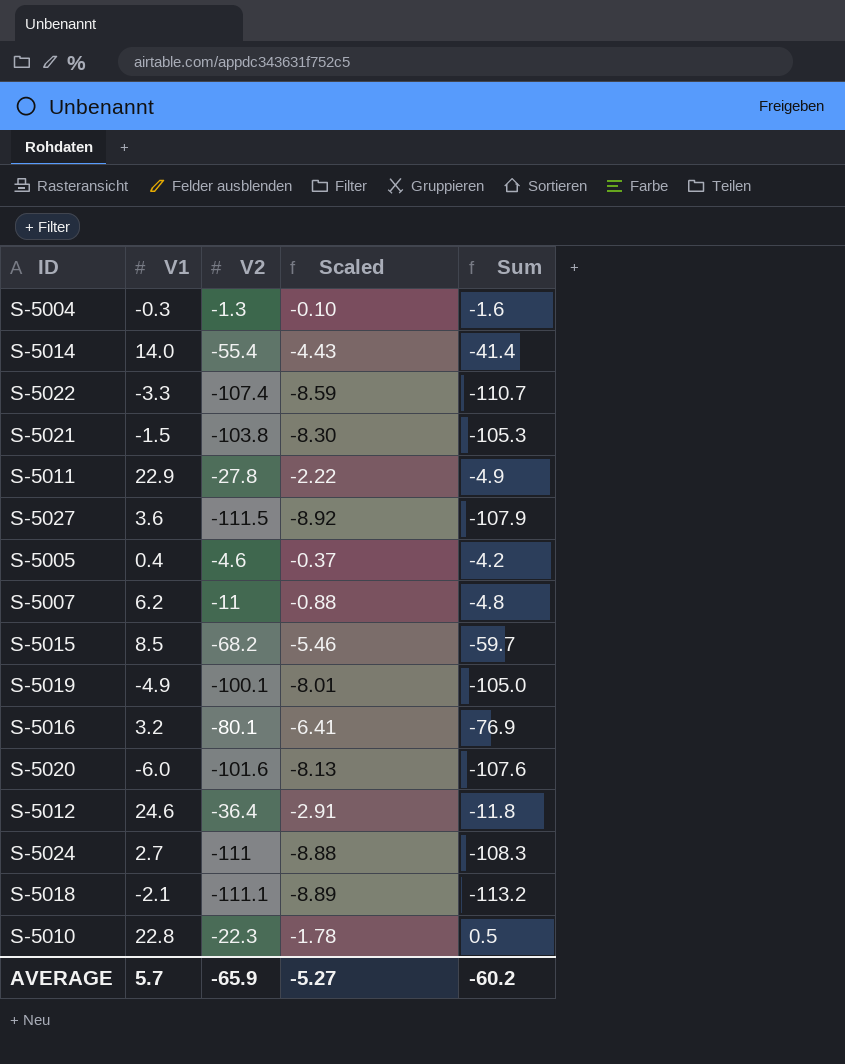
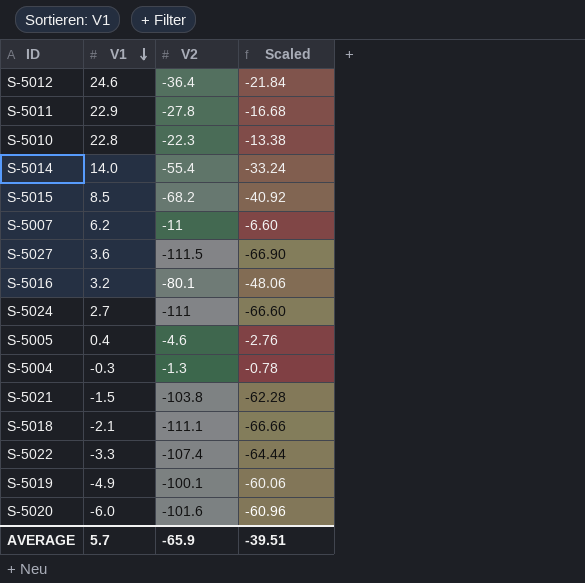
row order: none -> V1 descending
column Sum | formula: [V1] + [V2] -> none
column Scaled | formula: [V2] * 0.08 -> [V2] * 0.6
AVERAGE | Scaled: -5.27 -> -39.51

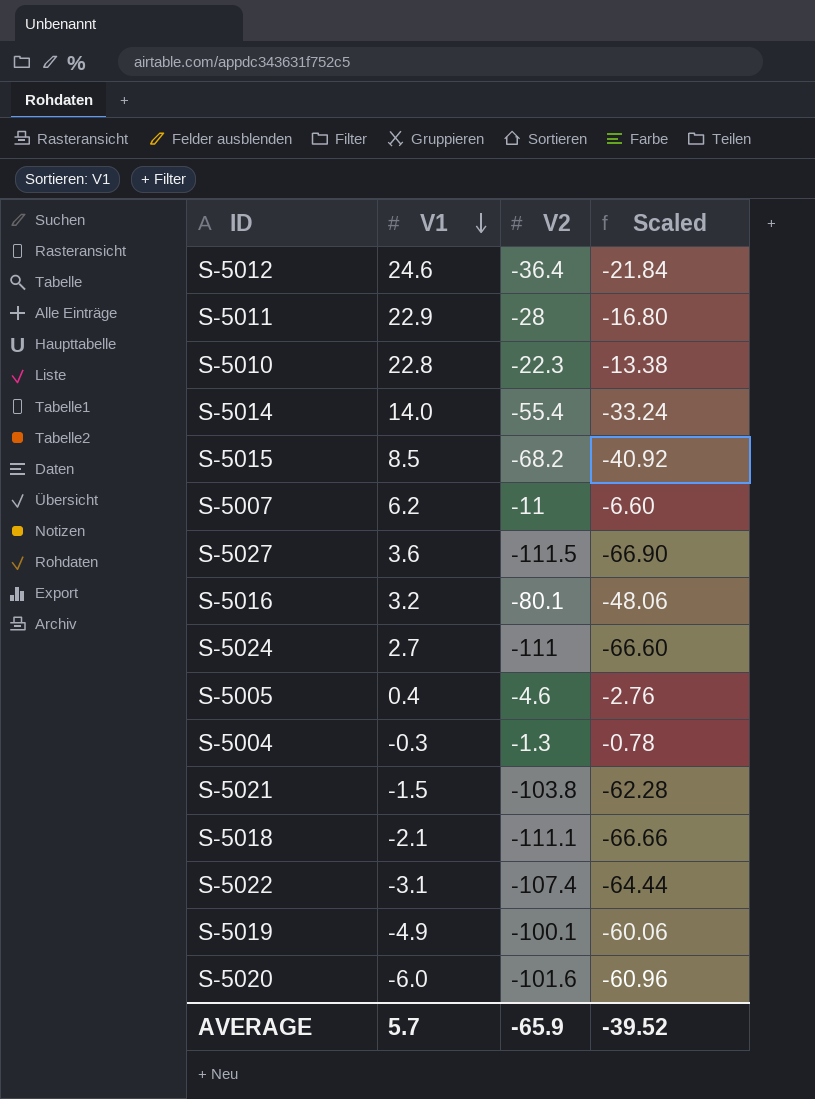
S-5011 | V2: -27.8 -> -28
S-5011 | Scaled: -16.68 -> -16.80
S-5022 | V1: -3.3 -> -3.1
AVERAGE | Scaled: -39.51 -> -39.52

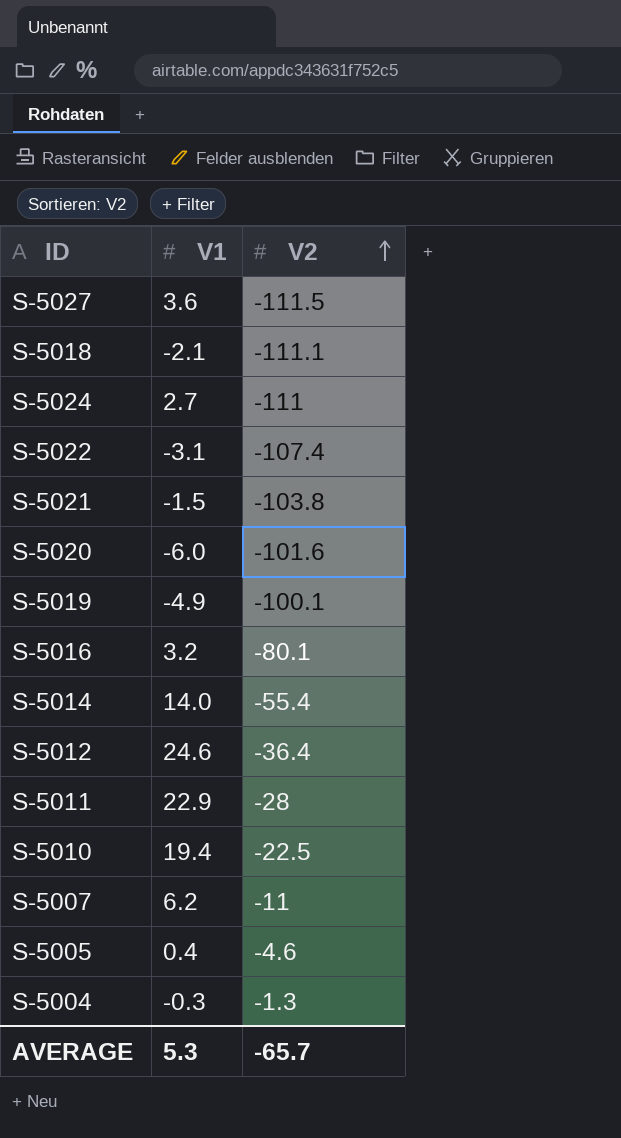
row order: V1 descending -> V2 ascending
column Scaled | formula: [V2] * 0.6 -> none
row S-5015: 8.5 | -68.2 | -40.92 -> none
S-5010 | V1: 22.8 -> 19.4
S-5010 | V2: -22.3 -> -22.5
AVERAGE | V1: 5.7 -> 5.3
AVERAGE | V2: -65.9 -> -65.7

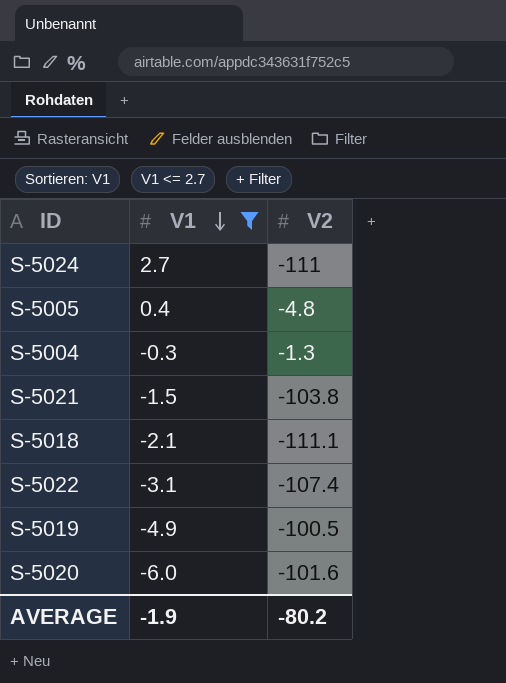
filter: none -> V1 <= 2.7
row order: V2 ascending -> V1 descending
S-5005 | V2: -4.6 -> -4.8
S-5019 | V2: -100.1 -> -100.5
AVERAGE | V1: 5.3 -> -1.9
AVERAGE | V2: -65.7 -> -80.2

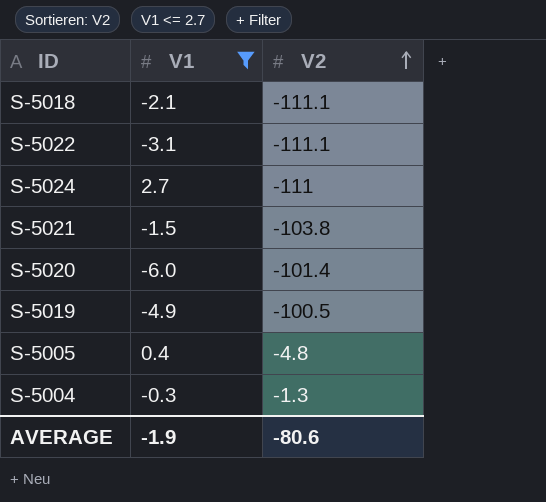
row order: V1 descending -> V2 ascending
S-5022 | V2: -107.4 -> -111.1
S-5020 | V2: -101.6 -> -101.4
AVERAGE | V2: -80.2 -> -80.6

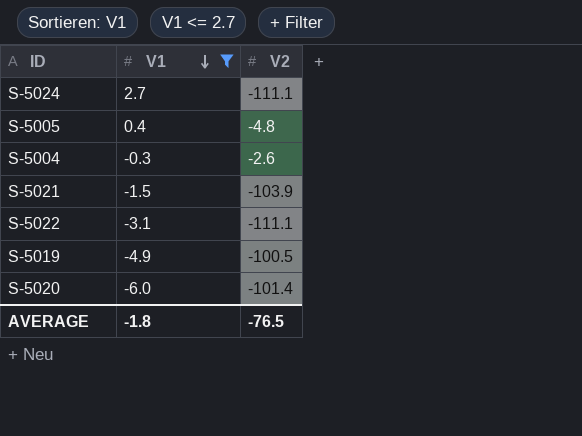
row order: V2 ascending -> V1 descending
row S-5018: -2.1 | -111.1 -> none
S-5024 | V2: -111 -> -111.1
S-5004 | V2: -1.3 -> -2.6
S-5021 | V2: -103.8 -> -103.9
AVERAGE | V1: -1.9 -> -1.8
AVERAGE | V2: -80.6 -> -76.5

